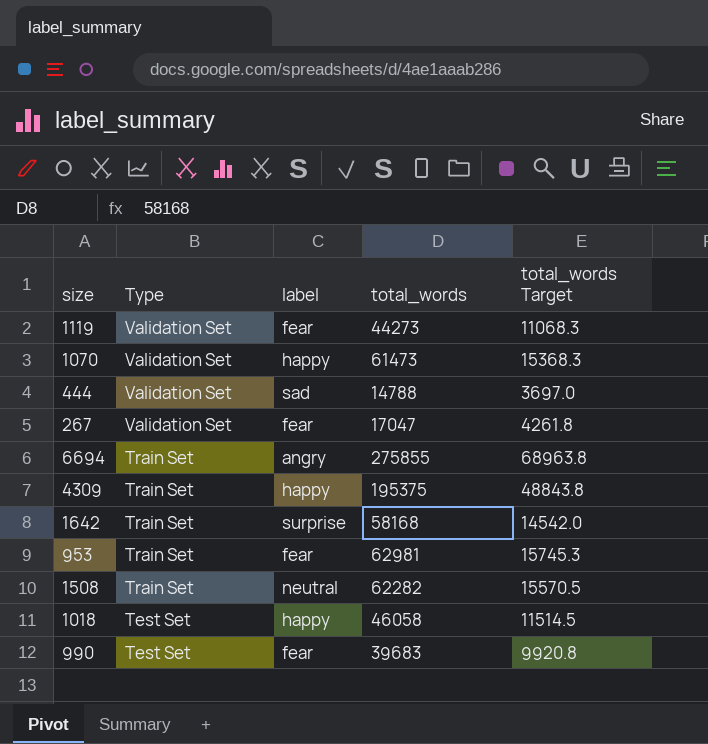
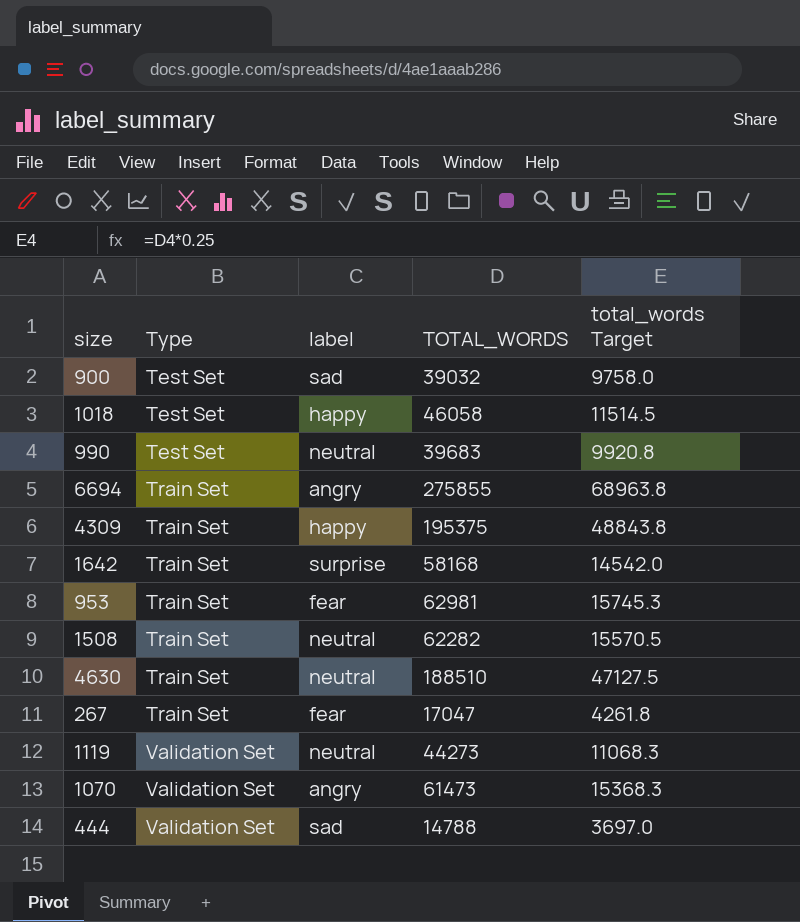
row order: Type descending -> Type ascending
column name: total_words -> TOTAL_WORDS
row 900: none -> Test Set | sad | 39032 | 9758.0
990 | label: fear -> neutral
row 4630: none -> Train Set | neutral | 188510 | 47127.5
267 | Type: Validation Set -> Train Set
1119 | label: fear -> neutral
1070 | label: happy -> angry

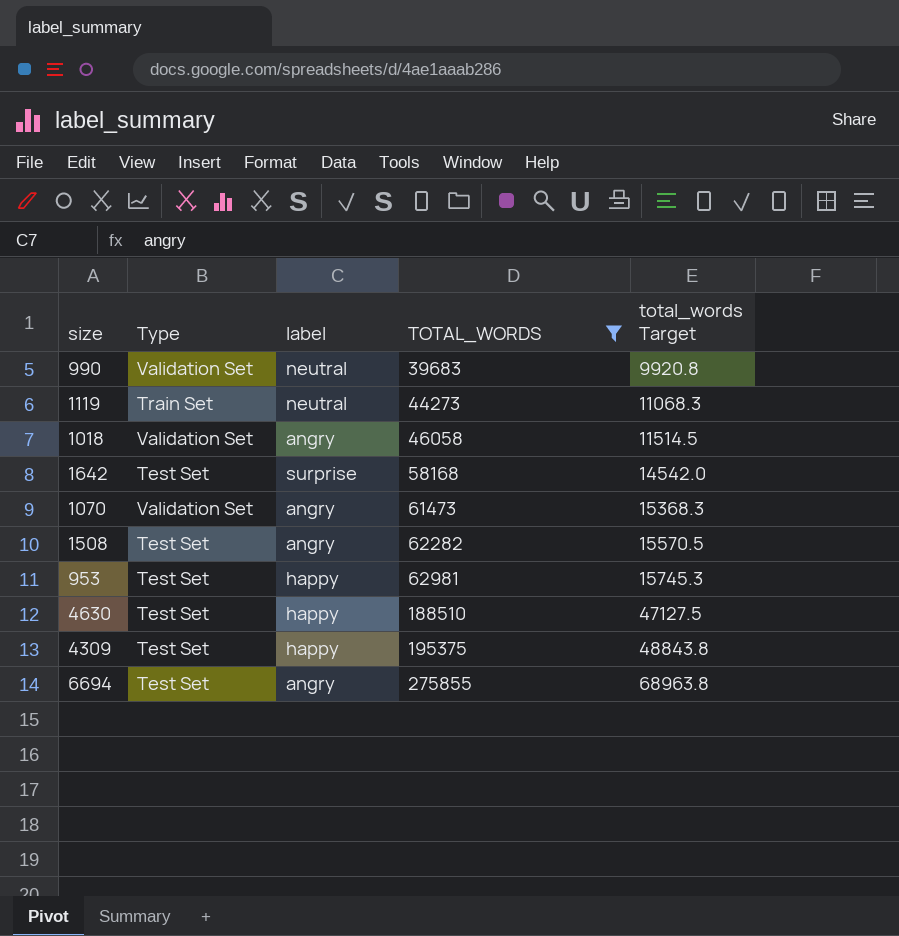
filter: none -> TOTAL_WORDS >= 39683
row order: Type ascending -> TOTAL_WORDS ascending
990 | Type: Test Set -> Validation Set
1119 | Type: Validation Set -> Train Set
1018 | Type: Test Set -> Validation Set
1018 | label: happy -> angry
1642 | Type: Train Set -> Test Set
1508 | Type: Train Set -> Test Set
1508 | label: neutral -> angry
953 | Type: Train Set -> Test Set
953 | label: fear -> happy
4630 | Type: Train Set -> Test Set
4630 | label: neutral -> happy
4309 | Type: Train Set -> Test Set
6694 | Type: Train Set -> Test Set

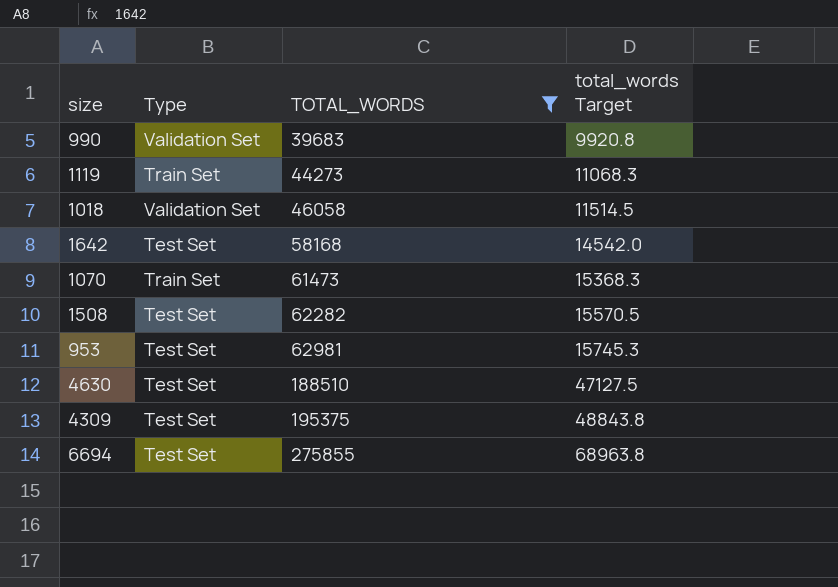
column label | position: 3 -> none
1070 | Type: Validation Set -> Train Set

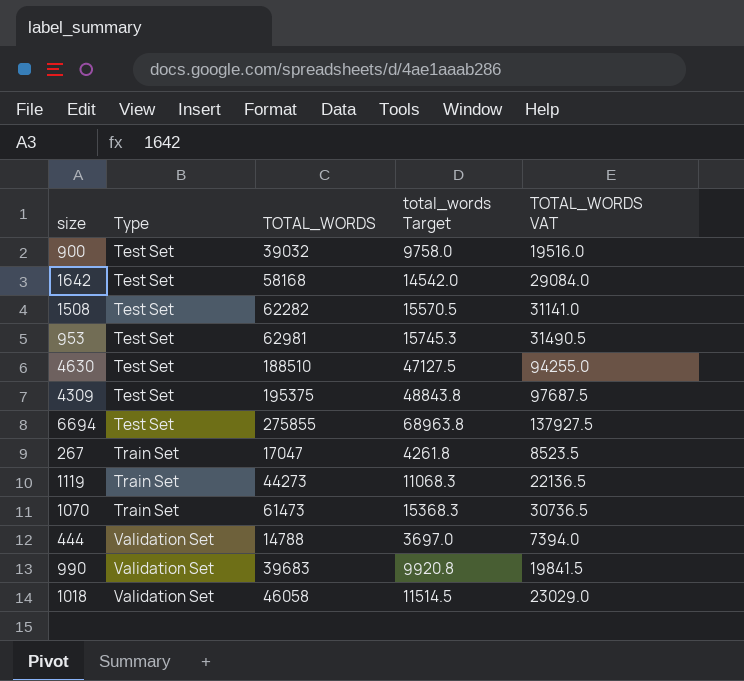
filter: TOTAL_WORDS >= 39683 -> none
row order: TOTAL_WORDS ascending -> Type ascending
column TOTAL_WORDS VAT | formula: none -> [TOTAL_WORDS] * 0.5

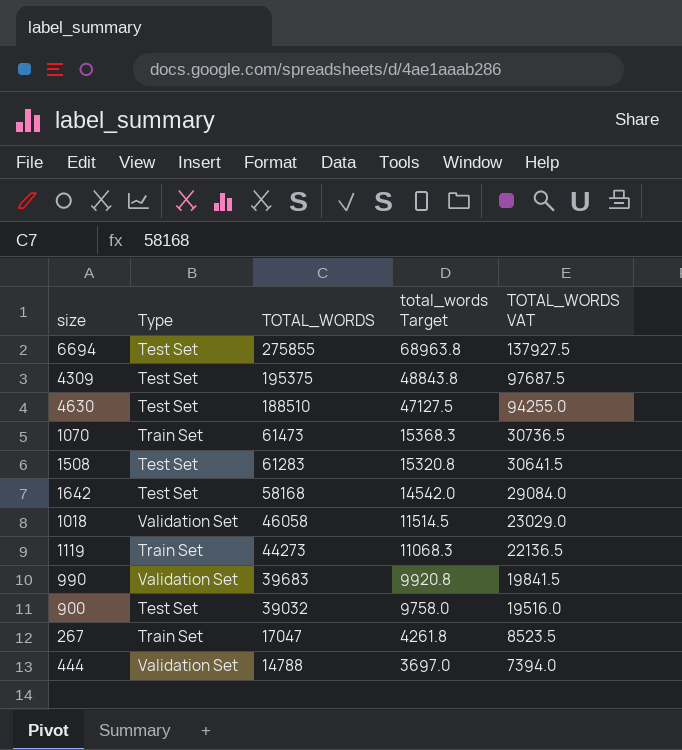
row order: Type ascending -> TOTAL_WORDS descending
row 953: Test Set | 62981 | 15745.3 | 31490.5 -> none
1508 | TOTAL_WORDS: 62282 -> 61283
1508 | total_words Target: 15570.5 -> 15320.8
1508 | TOTAL_WORDS VAT: 31141.0 -> 30641.5

